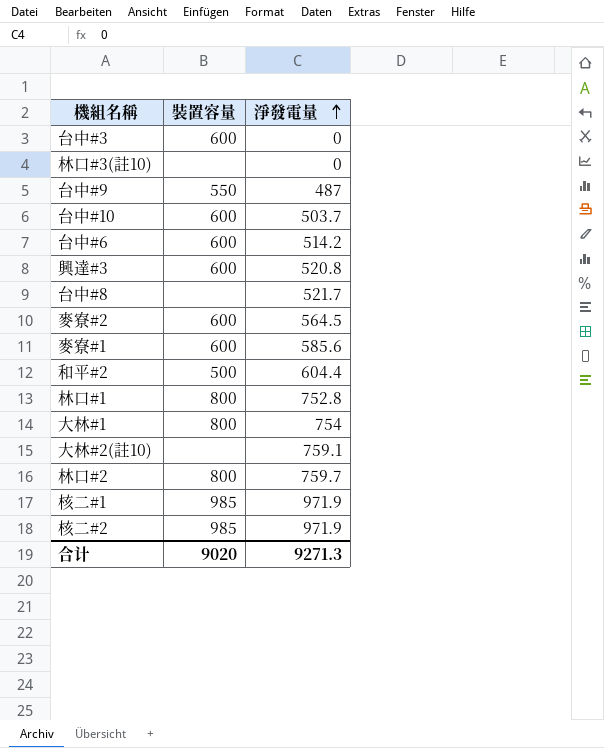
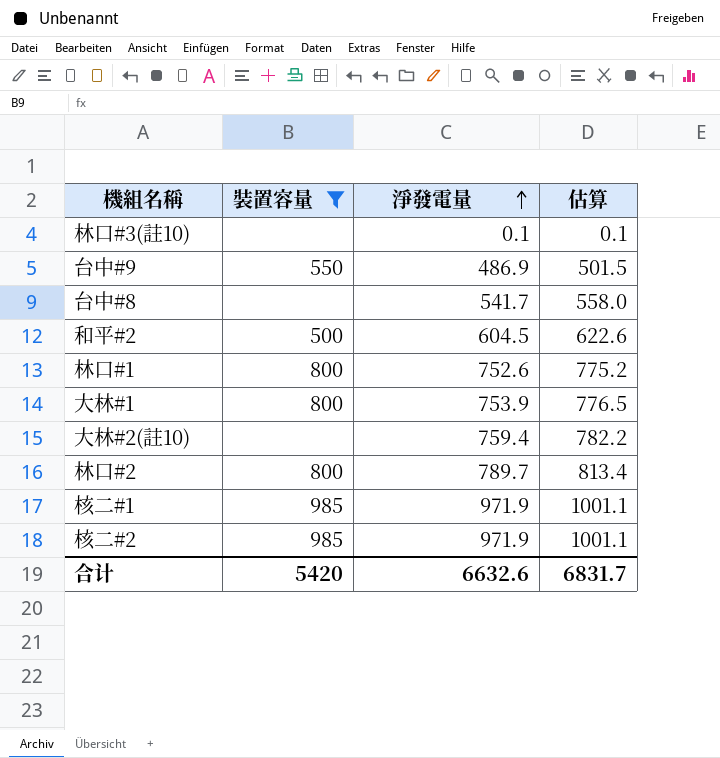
filter: none -> 裝置容量 != 600
column 估算 | formula: none -> [淨發電量] * 1.03
林口#3(註10) | 淨發電量: 0 -> 0.1
台中#9 | 淨發電量: 487 -> 486.9
台中#8 | 淨發電量: 521.7 -> 541.7
和平#2 | 淨發電量: 604.4 -> 604.5
林口#1 | 淨發電量: 752.8 -> 752.6
大林#1 | 淨發電量: 754 -> 753.9
大林#2(註10) | 淨發電量: 759.1 -> 759.4
林口#2 | 淨發電量: 759.7 -> 789.7
合计 | 裝置容量: 9020 -> 5420
合计 | 淨發電量: 9271.3 -> 6632.6

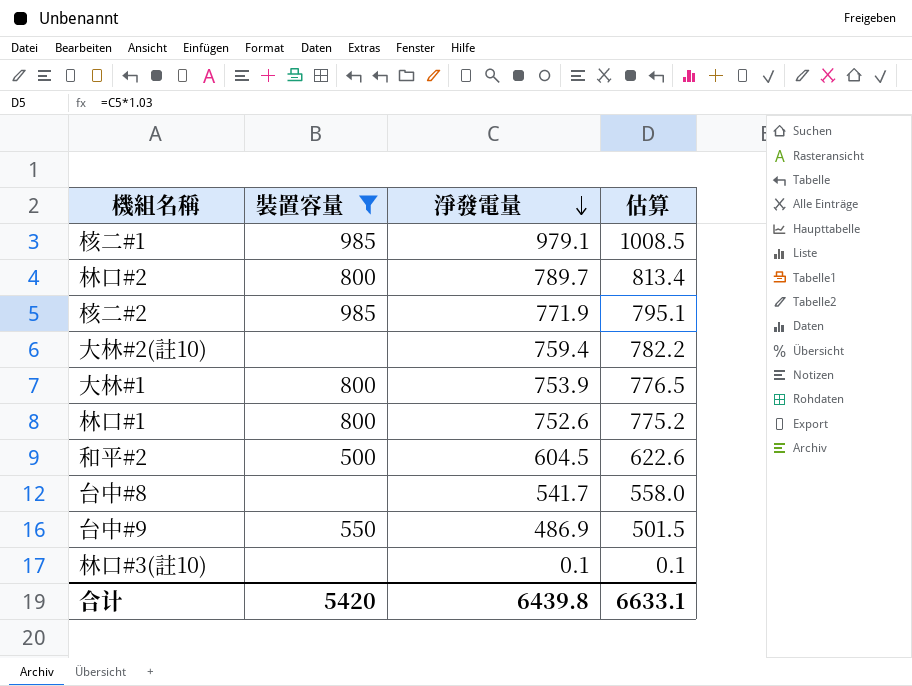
row order: 淨發電量 ascending -> 淨發電量 descending
核二#1 | 淨發電量: 971.9 -> 979.1
核二#1 | 估算: 1001.1 -> 1008.5
核二#2 | 淨發電量: 971.9 -> 771.9
核二#2 | 估算: 1001.1 -> 795.1
合计 | 淨發電量: 6632.6 -> 6439.8
合计 | 估算: 6831.7 -> 6633.1

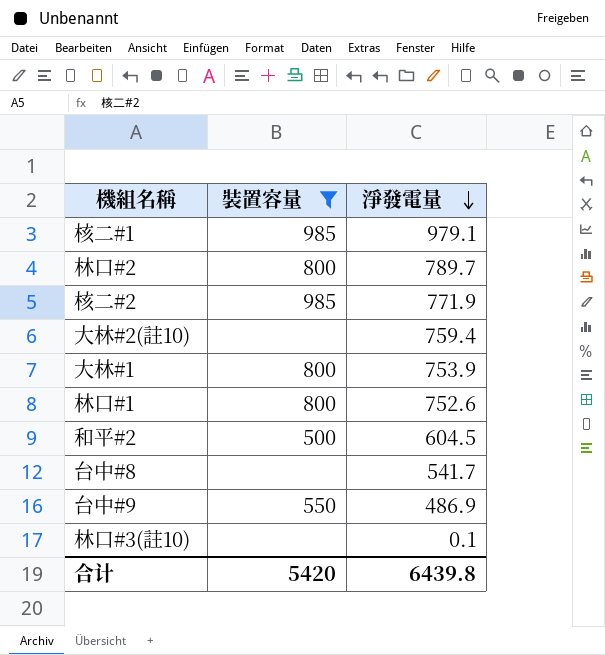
column 估算 | formula: [淨發電量] * 1.03 -> none

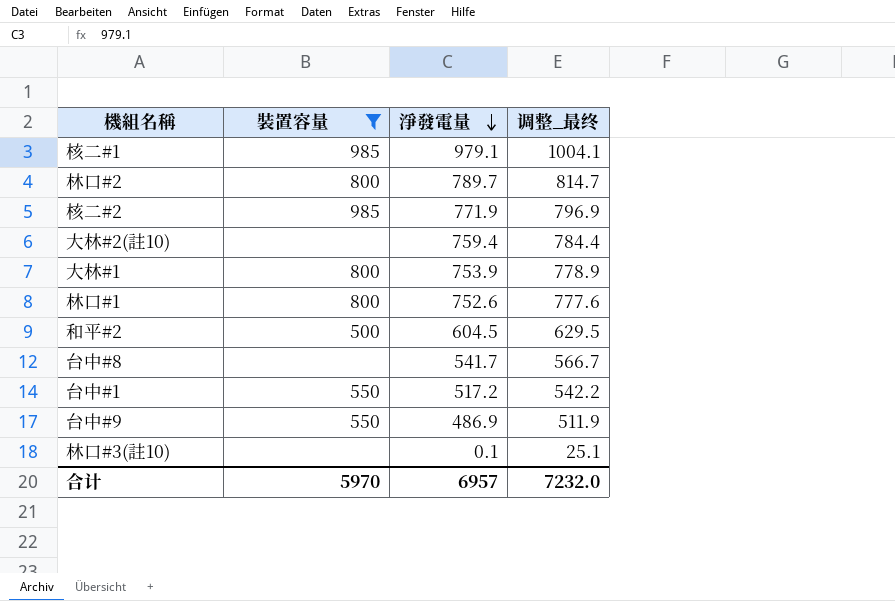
column 调整_最终 | formula: none -> [淨發電量] + 25
row 台中#1: none -> 550 | 517.2 | 542.2
合计 | 裝置容量: 5420 -> 5970
合计 | 淨發電量: 6439.8 -> 6957

